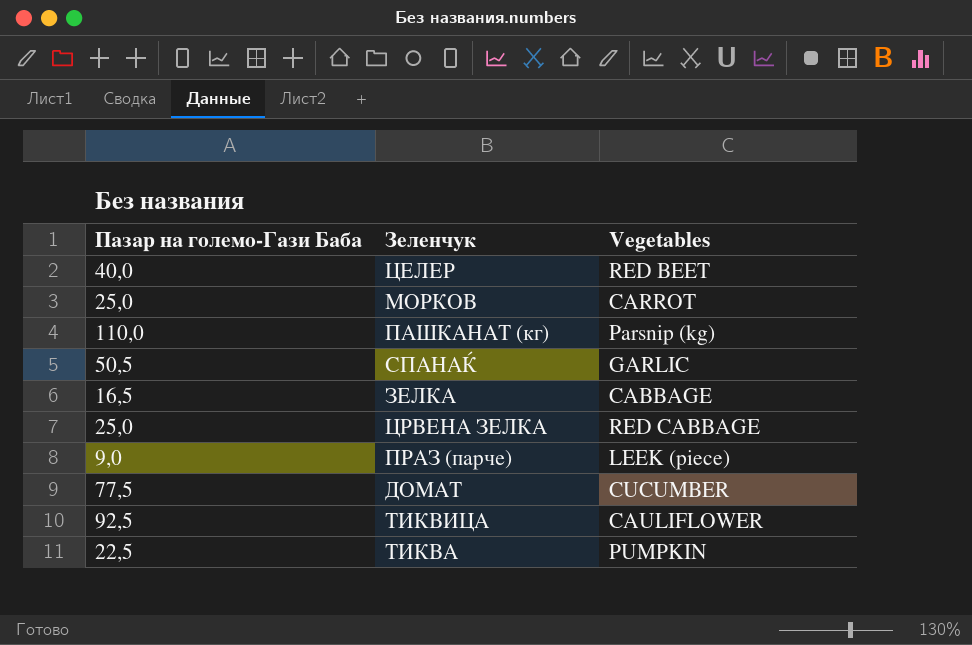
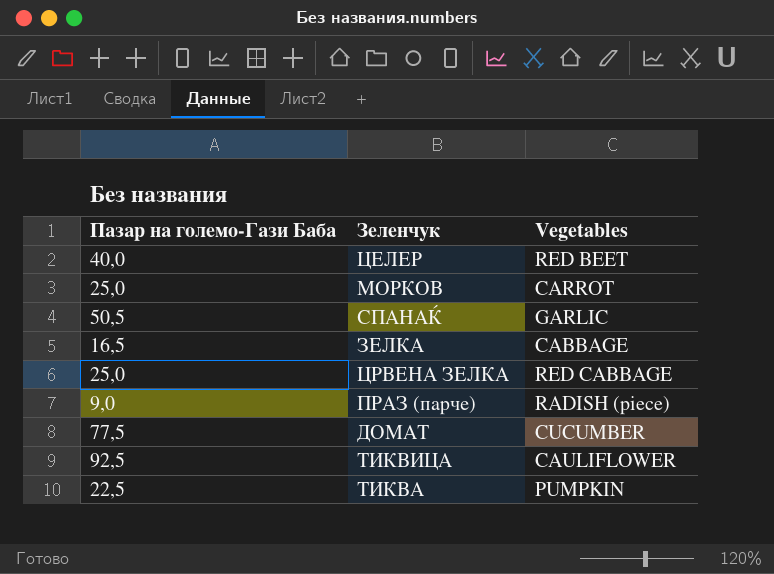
row ПАШКАНАТ (кг): 110,0 | Parsnip (kg) -> none
ПРАЗ (парче) | Vegetables: LEEK (piece) -> RADISH (piece)

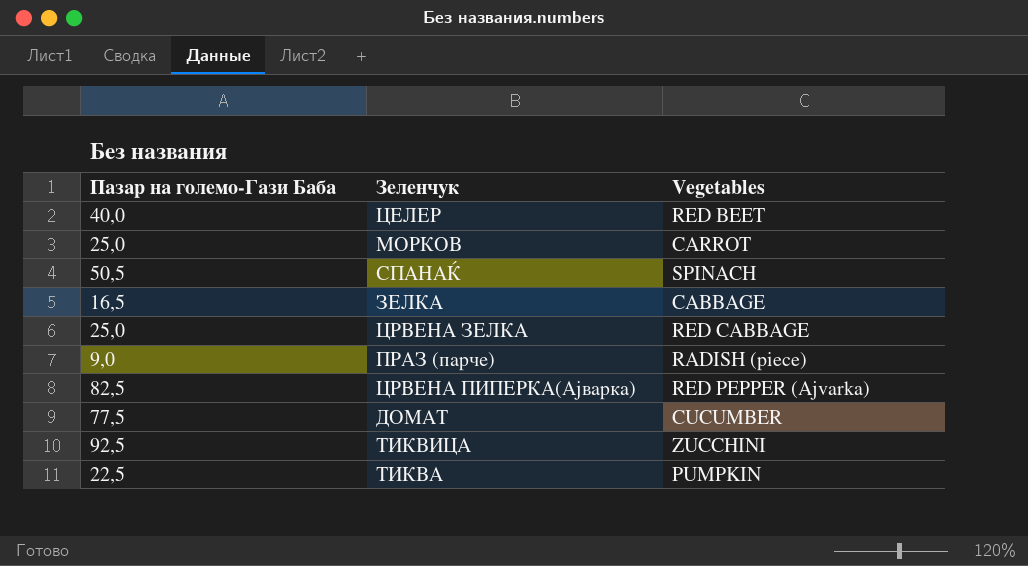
СПАНАЌ | Vegetables: GARLIC -> SPINACH
row ЦРВЕНА ПИПЕРКА(Ајварка): none -> 82,5 | RED PEPPER (Ajvarka)
ТИКВИЦА | Vegetables: CAULIFLOWER -> ZUCCHINI

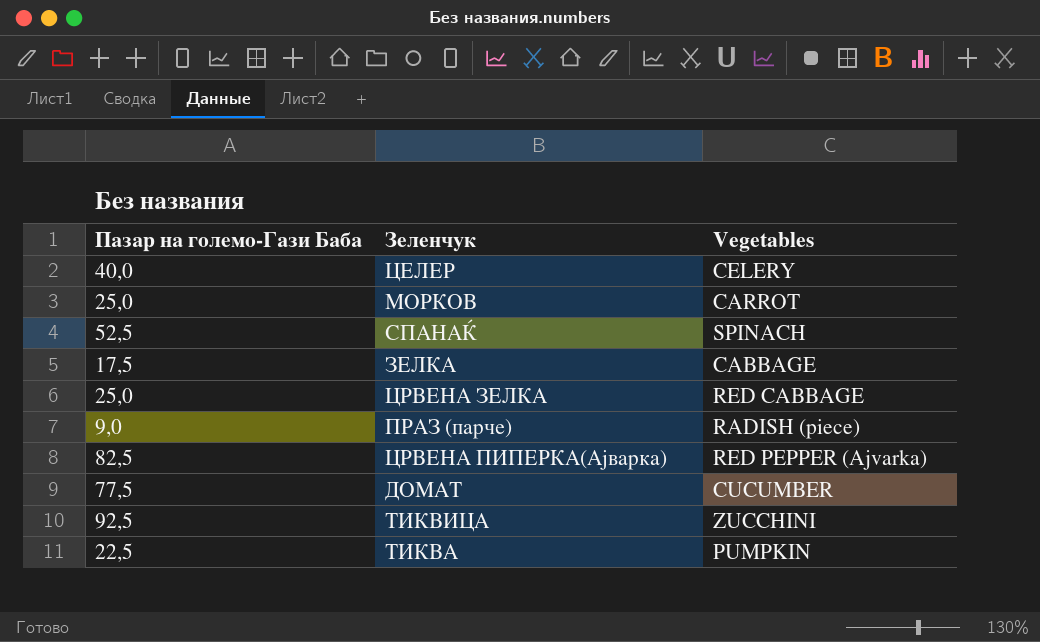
ЦЕЛЕР | Vegetables: RED BEET -> CELERY
СПАНАЌ | Пазар на големо-Гази Баба: 50,5 -> 52,5
ЗЕЛКА | Пазар на големо-Гази Баба: 16,5 -> 17,5

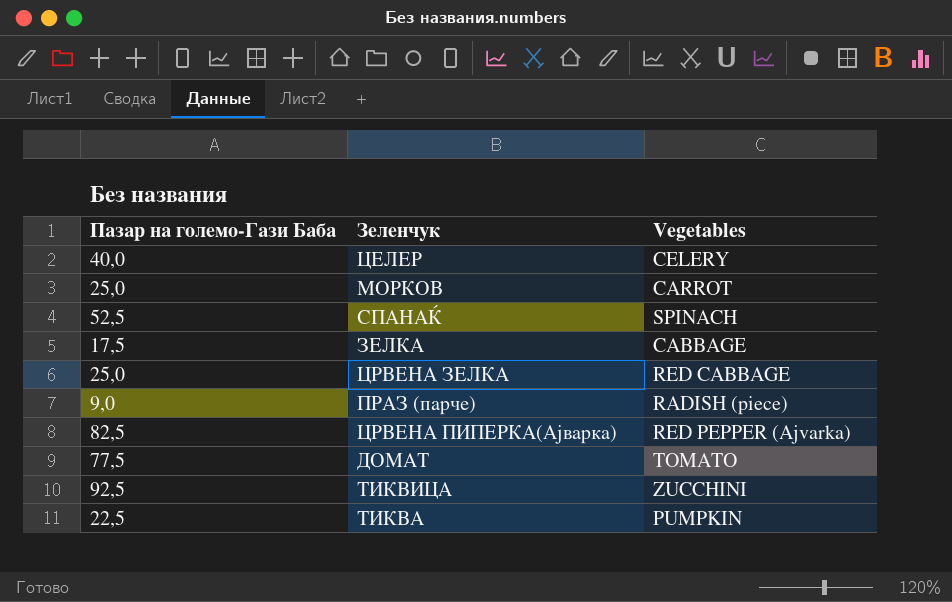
ДОМАТ | Vegetables: CUCUMBER -> TOMATO

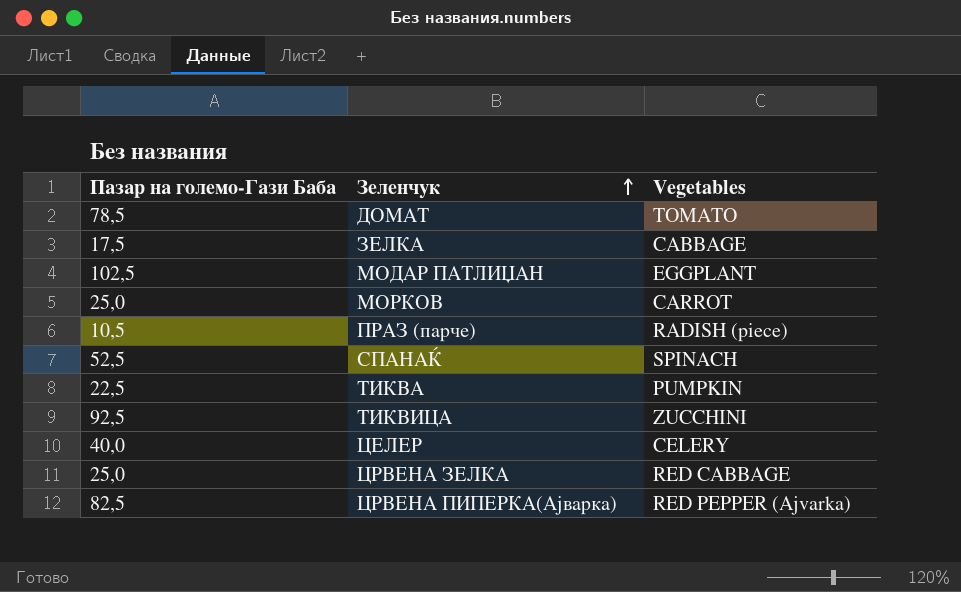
row order: none -> Зеленчук ascending
ДОМАТ | Пазар на големо-Гази Баба: 77,5 -> 78,5
row МОДАР ПАТЛИЏАН: none -> 102,5 | EGGPLANT
ПРАЗ (парче) | Пазар на големо-Гази Баба: 9,0 -> 10,5

